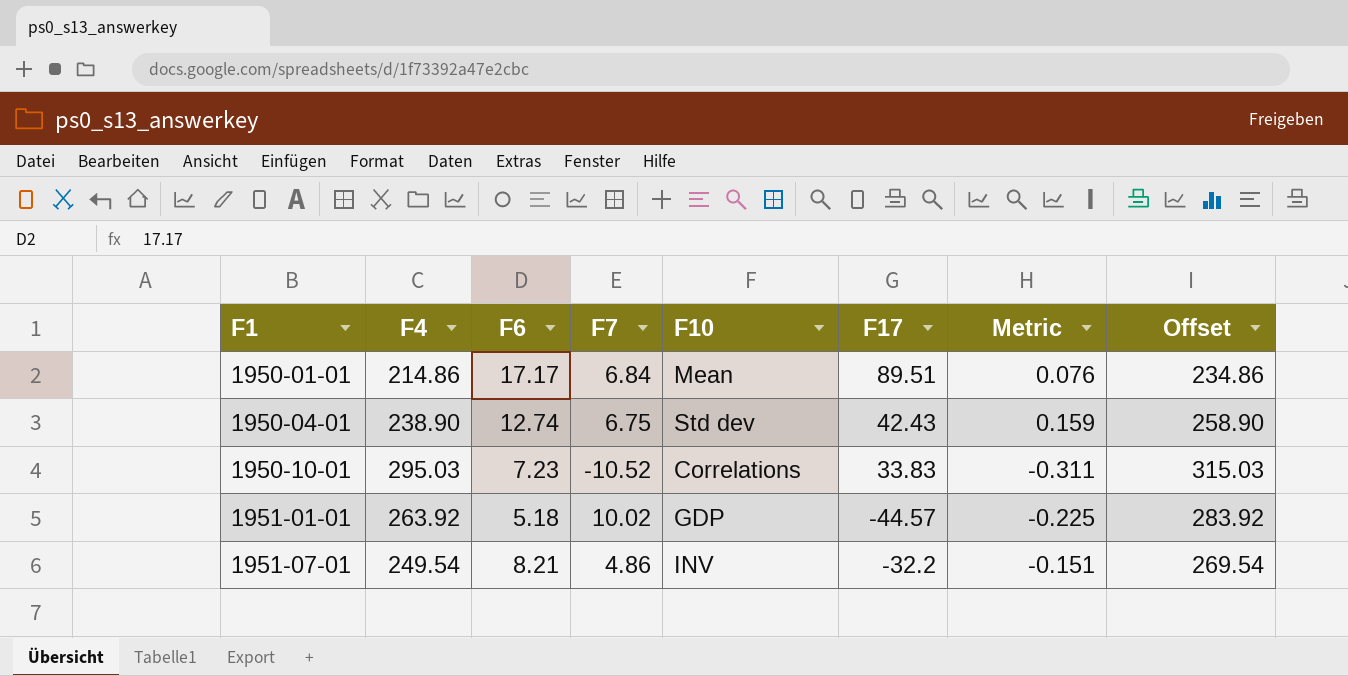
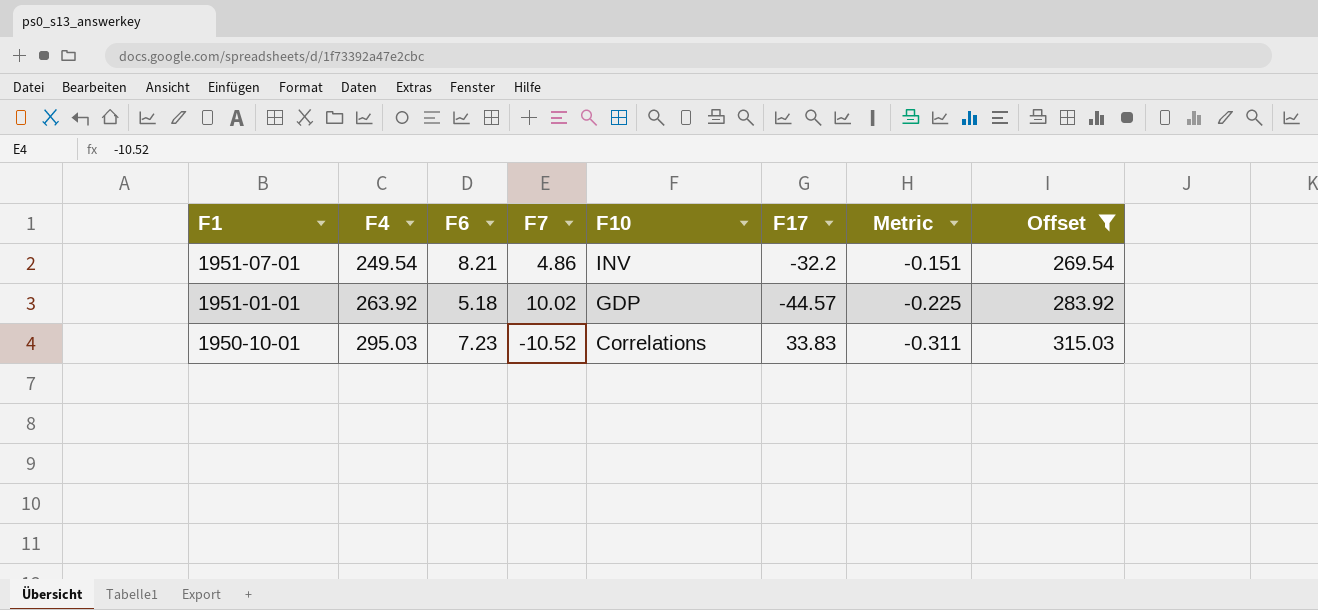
filter: none -> Offset >= 269.54
row order: F1 ascending -> F1 descending

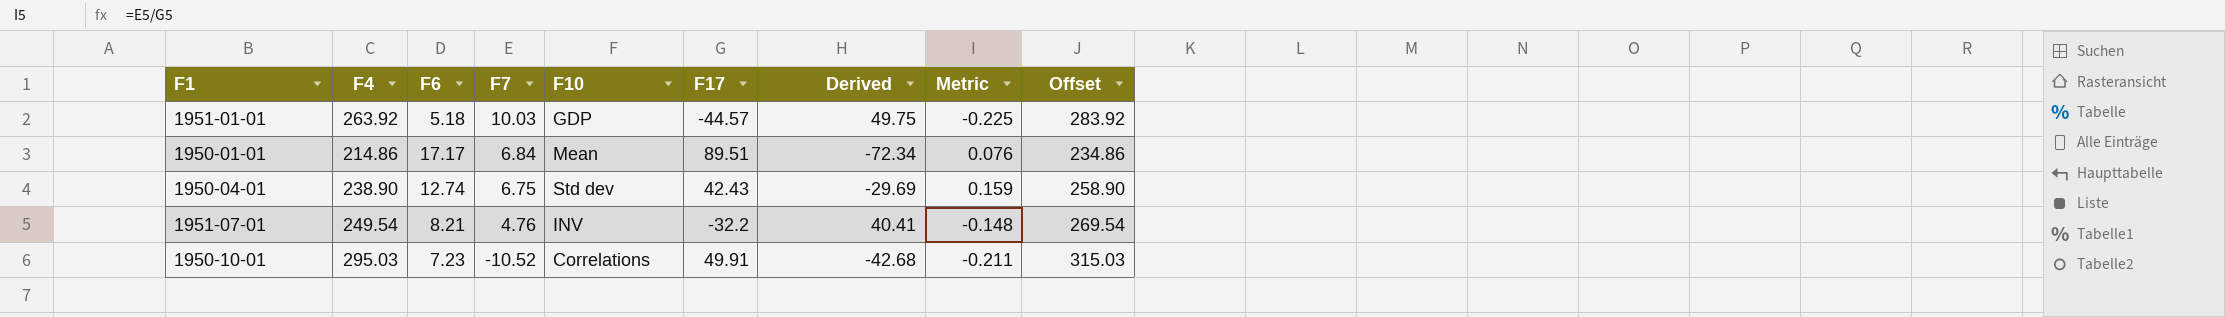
filter: Offset >= 269.54 -> none
row order: F1 descending -> F7 descending
column Derived | formula: none -> [F6] - [F17]
1951-01-01 | F7: 10.02 -> 10.03
1951-07-01 | F7: 4.86 -> 4.76
1951-07-01 | Metric: -0.151 -> -0.148
1950-10-01 | F17: 33.83 -> 49.91
1950-10-01 | Metric: -0.311 -> -0.211

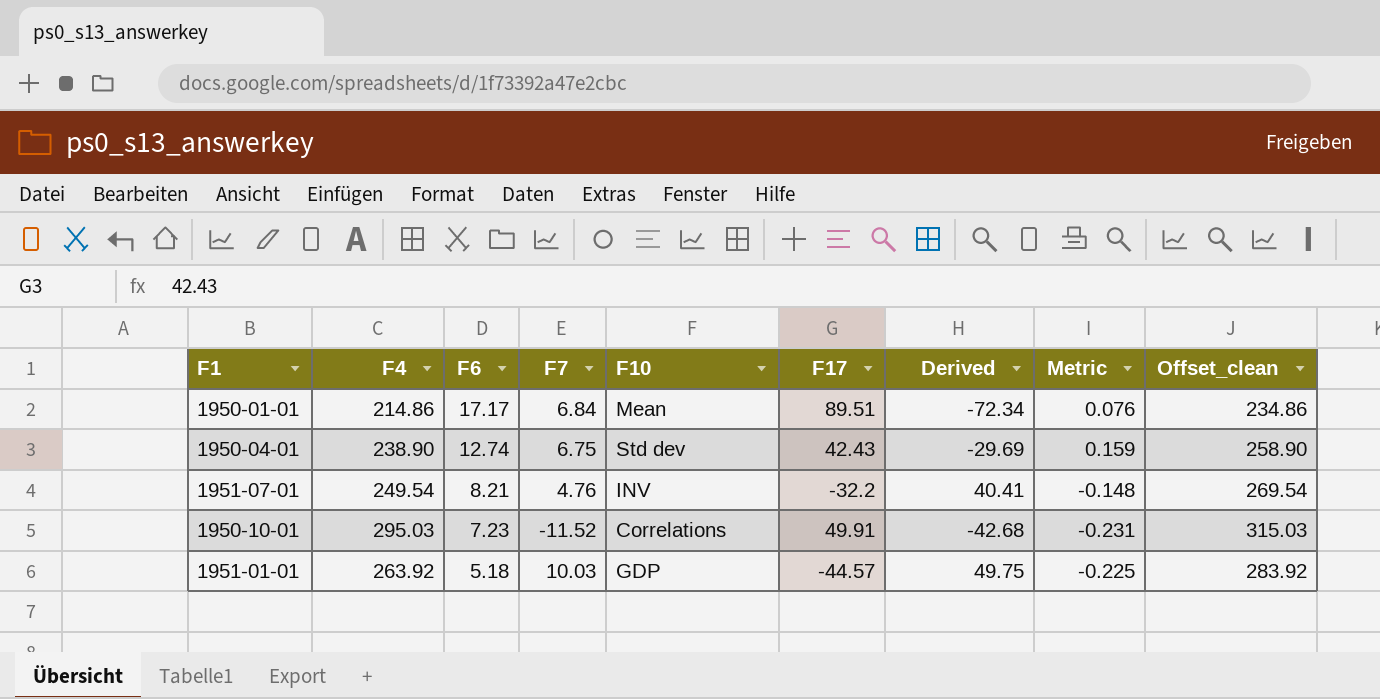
row order: F7 descending -> F6 descending
column name: Offset -> Offset_clean
1950-10-01 | F7: -10.52 -> -11.52
1950-10-01 | Metric: -0.211 -> -0.231

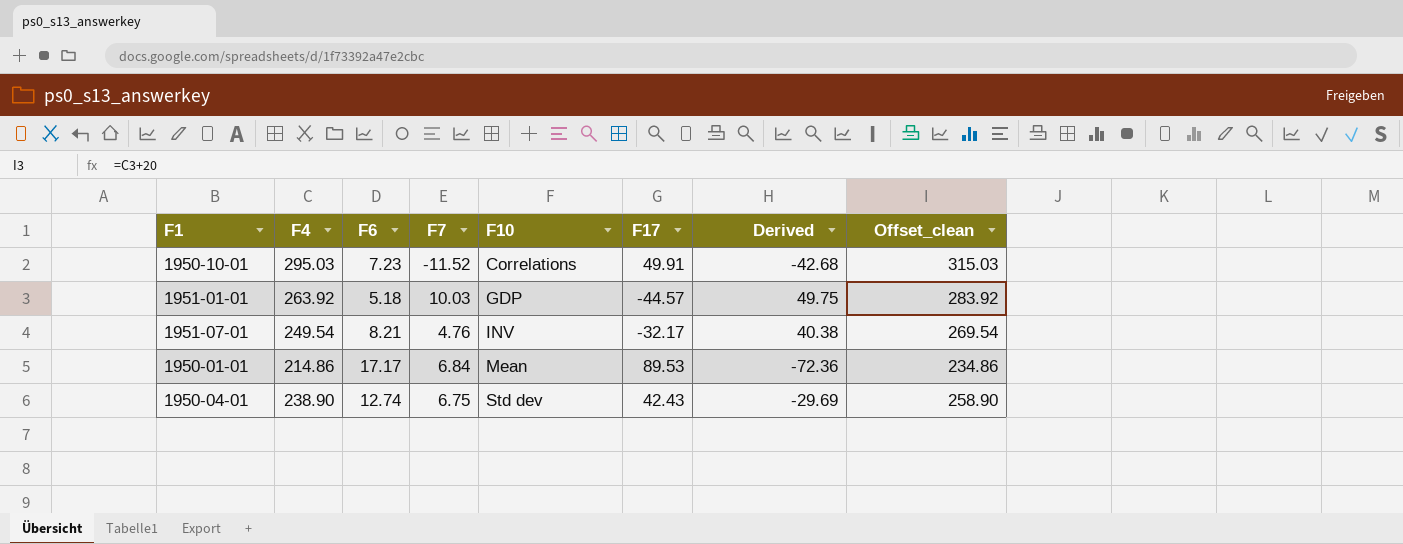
row order: F6 descending -> F10 ascending
column Metric | formula: [F7] / [F17] -> none
1951-07-01 | F17: -32.2 -> -32.17
1951-07-01 | Derived: 40.41 -> 40.38
1950-01-01 | F17: 89.51 -> 89.53
1950-01-01 | Derived: -72.34 -> -72.36

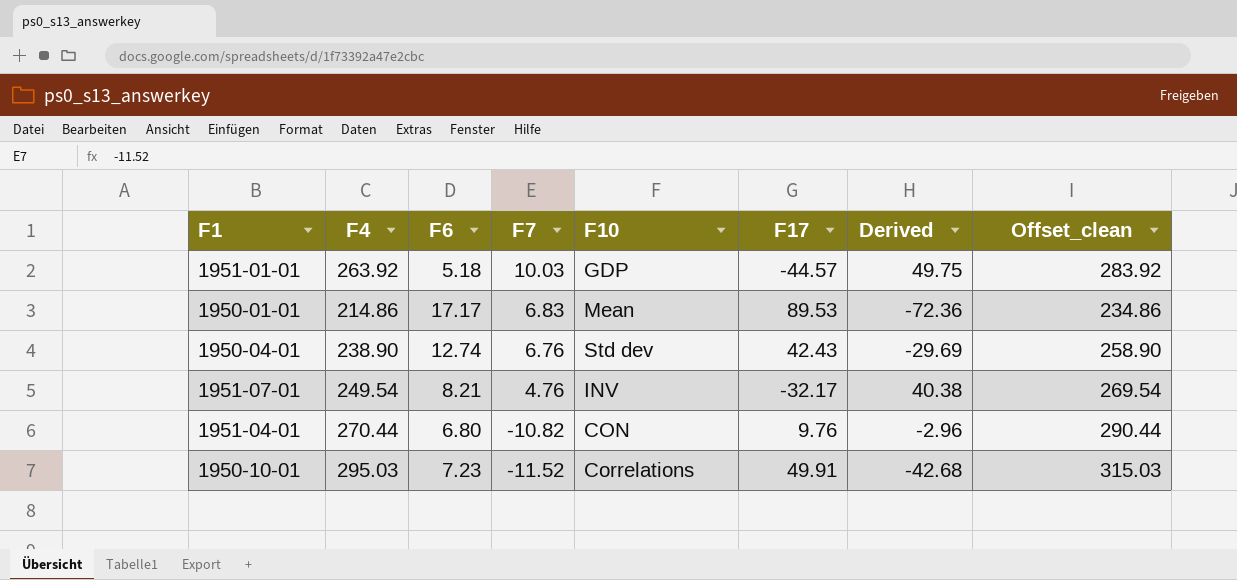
row order: F10 ascending -> F7 descending
1950-01-01 | F7: 6.84 -> 6.83
1950-04-01 | F7: 6.75 -> 6.76
row 1951-04-01: none -> 270.44 | 6.80 | -10.82 | CON | 9.76 | -2.96 | 290.44

